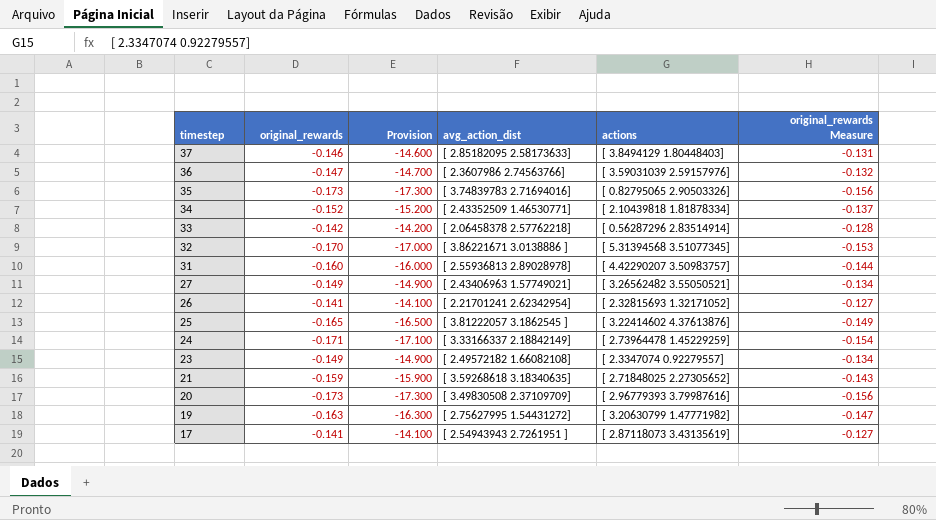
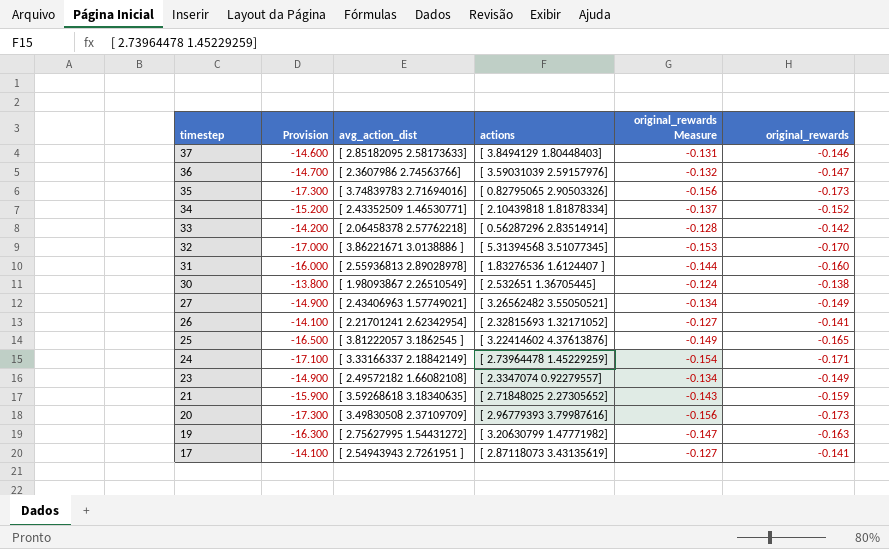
column original_rewards | position: 2 -> 6
31 | actions: [ 4.42290207 3.50983757] -> [ 1.83276536 1.6124407 ]
row 30: none -> -13.800 | [ 1.98093867 2.26510549] | [ 2.532651 1.36705445] | -0.124 | -0.138

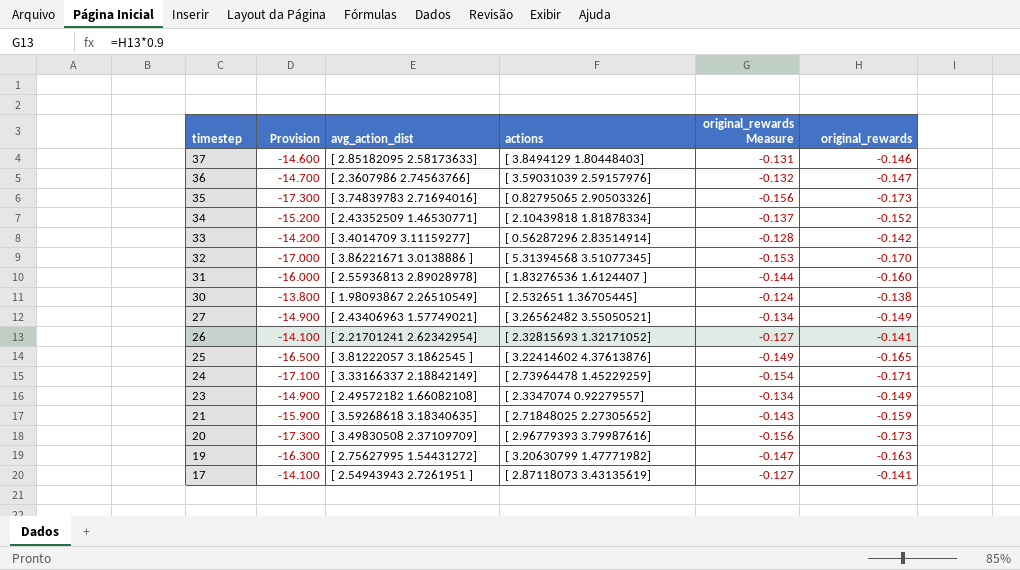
33 | avg_action_dist: [ 2.06458378 2.57762218] -> [ 3.4014709 3.11159277]

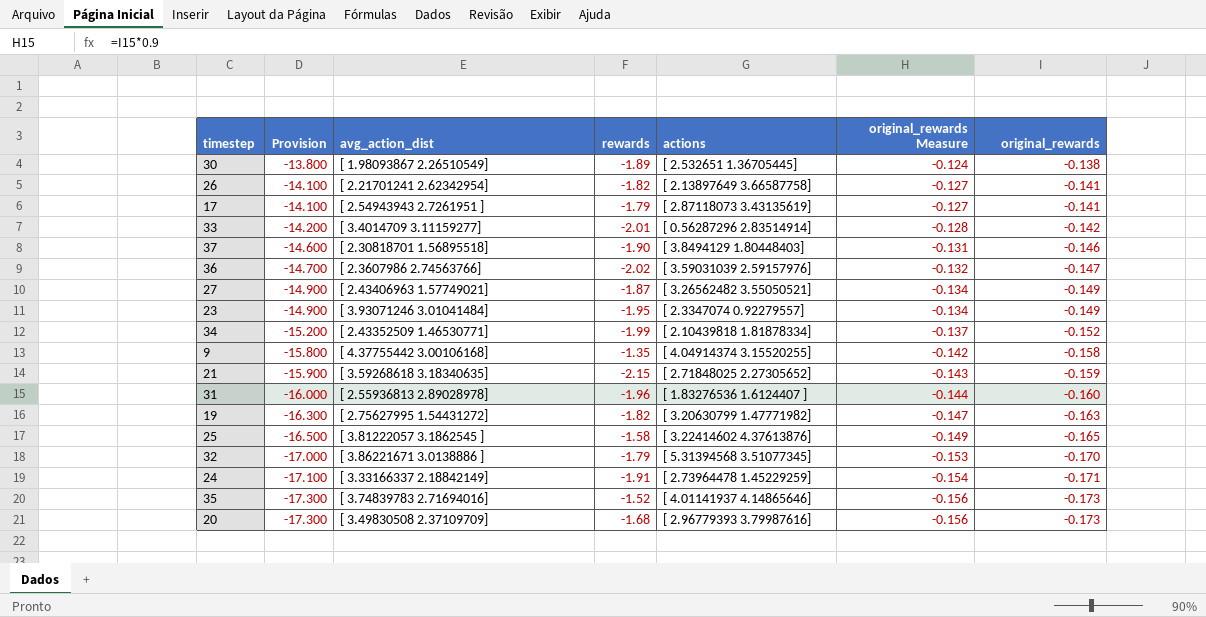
row order: timestep descending -> Provision descending
column rewards | position: none -> 4
26 | actions: [ 2.32815693 1.32171052] -> [ 2.13897649 3.66587758]
37 | avg_action_dist: [ 2.85182095 2.58173633] -> [ 2.30818701 1.56895518]
23 | avg_action_dist: [ 2.49572182 1.66082108] -> [ 3.93071246 3.01041484]
row 9: none -> -15.800 | [ 4.37755442 3.00106168] | -1.35 | [ 4.04914374 3.15520255] | -0.142 | -0.158
35 | actions: [ 0.82795065 2.90503326] -> [ 4.01141937 4.14865646]

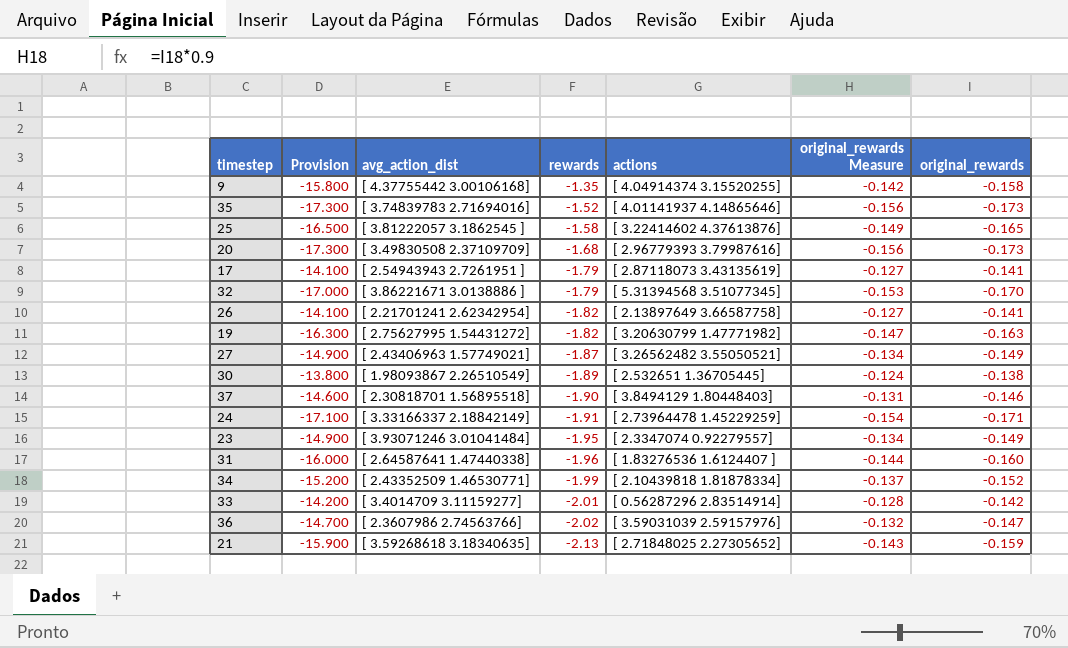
row order: Provision descending -> rewards descending
31 | avg_action_dist: [ 2.55936813 2.89028978] -> [ 2.64587641 1.47440338]
21 | rewards: -2.15 -> -2.13

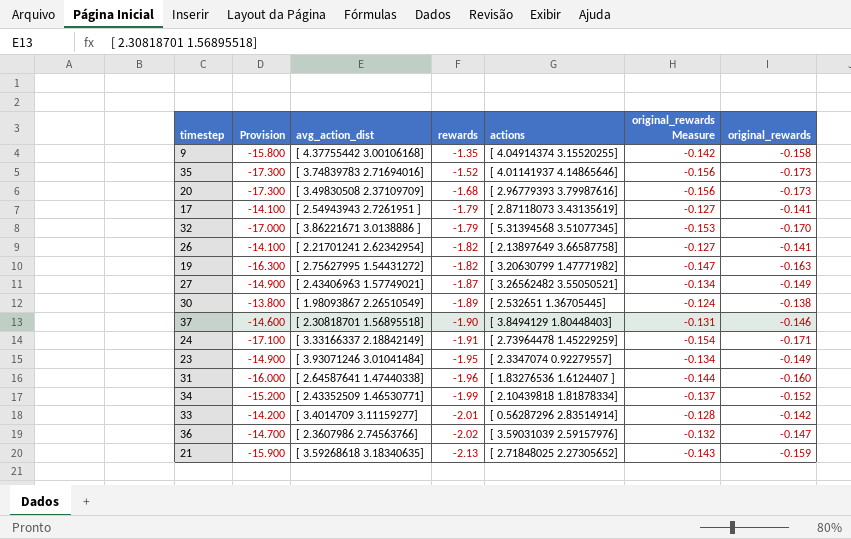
row 25: -16.500 | [ 3.81222057 3.1862545 ] | -1.58 | [ 3.22414602 4.37613876] | -0.149 | -0.165 -> none

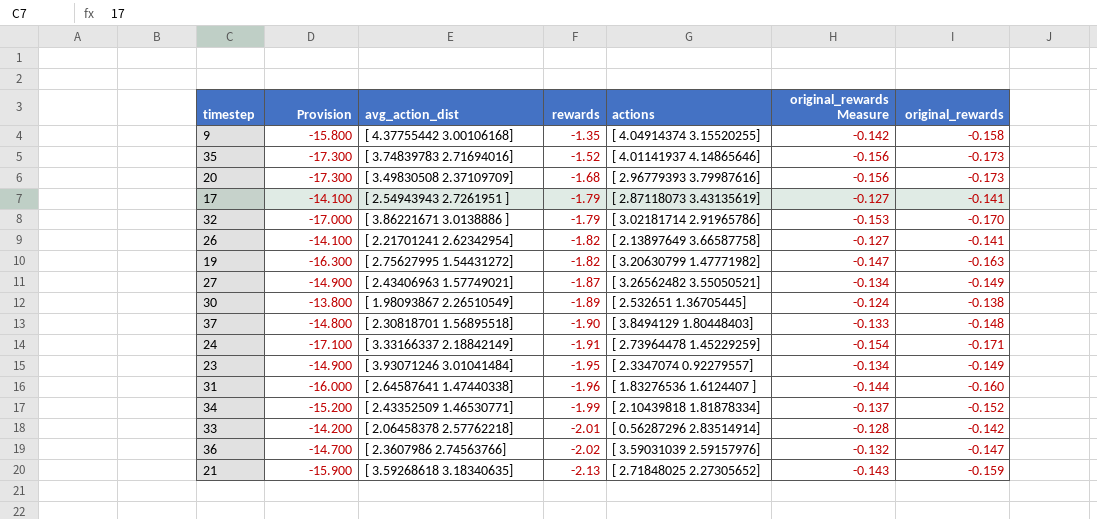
32 | actions: [ 5.31394568 3.51077345] -> [ 3.02181714 2.91965786]
37 | Provision: -14.600 -> -14.800
37 | original_rewards Measure: -0.131 -> -0.133
37 | original_rewards: -0.146 -> -0.148
33 | avg_action_dist: [ 3.4014709 3.11159277] -> [ 2.06458378 2.57762218]

